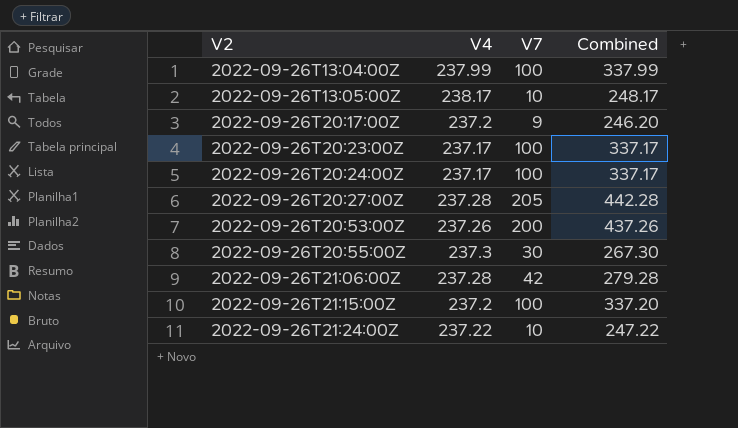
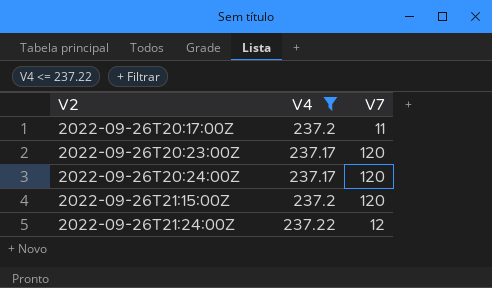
filter: none -> V4 <= 237.22
column Combined | formula: [V4] + [V7] -> none
2022-09-26T20:17:00Z | V7: 9 -> 11
2022-09-26T20:23:00Z | V7: 100 -> 120
2022-09-26T20:24:00Z | V7: 100 -> 120
2022-09-26T21:15:00Z | V7: 100 -> 120
2022-09-26T21:24:00Z | V7: 10 -> 12

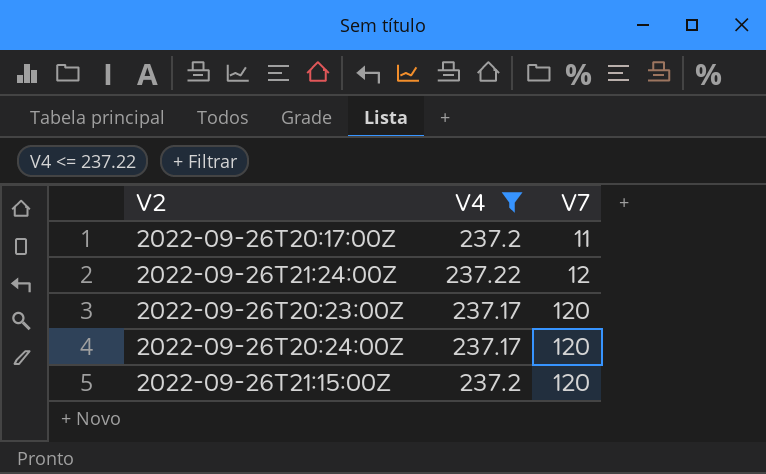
row order: V2 ascending -> V7 ascending

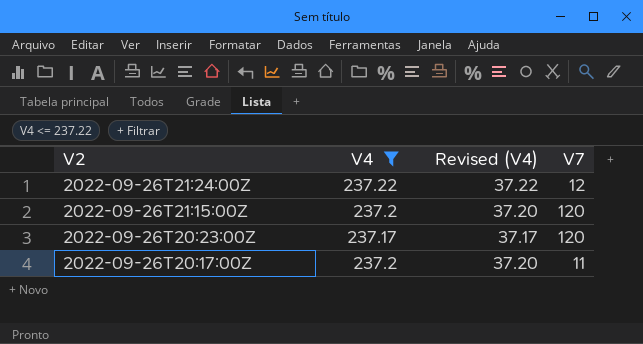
row order: V7 ascending -> V2 descending
column Revised (V4) | formula: none -> [V4] - 200
row 2022-09-26T20:24:00Z: 237.17 | 120 -> none

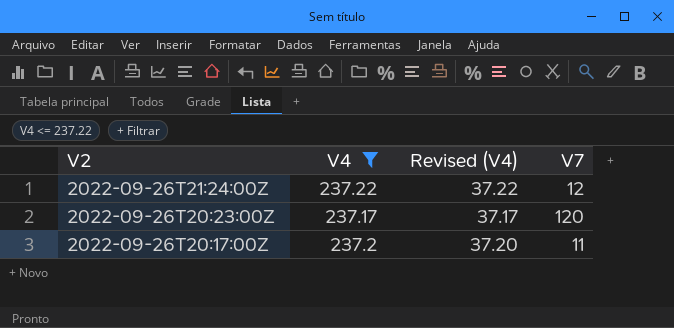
row 2022-09-26T21:15:00Z: 237.2 | 37.20 | 120 -> none

